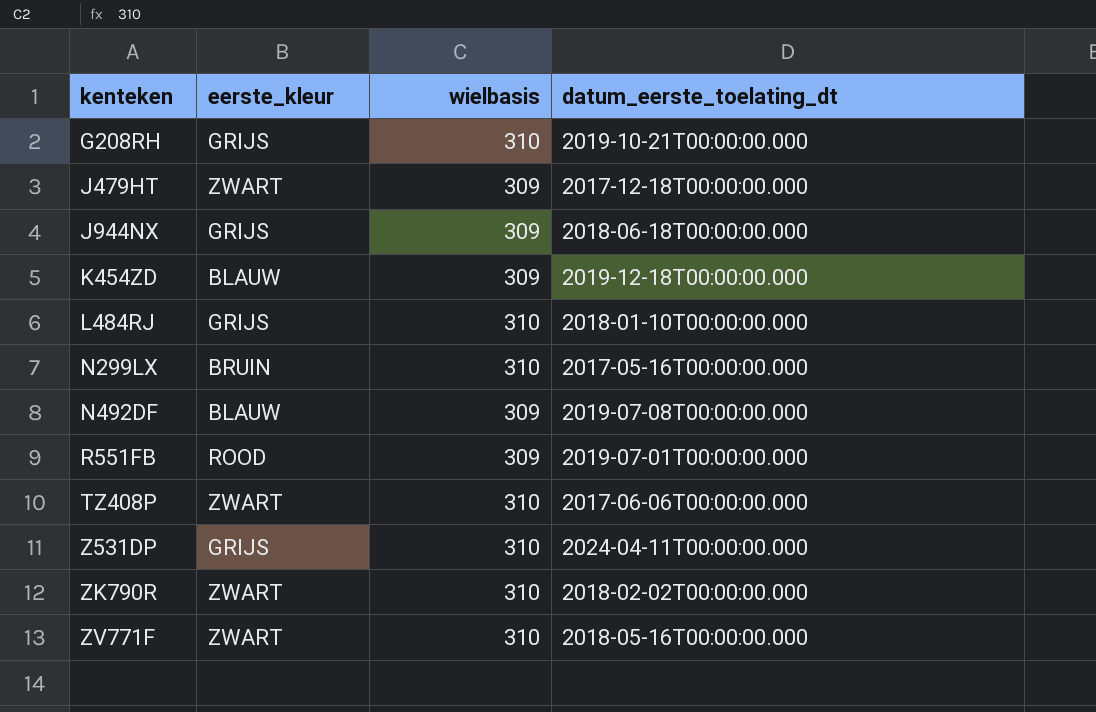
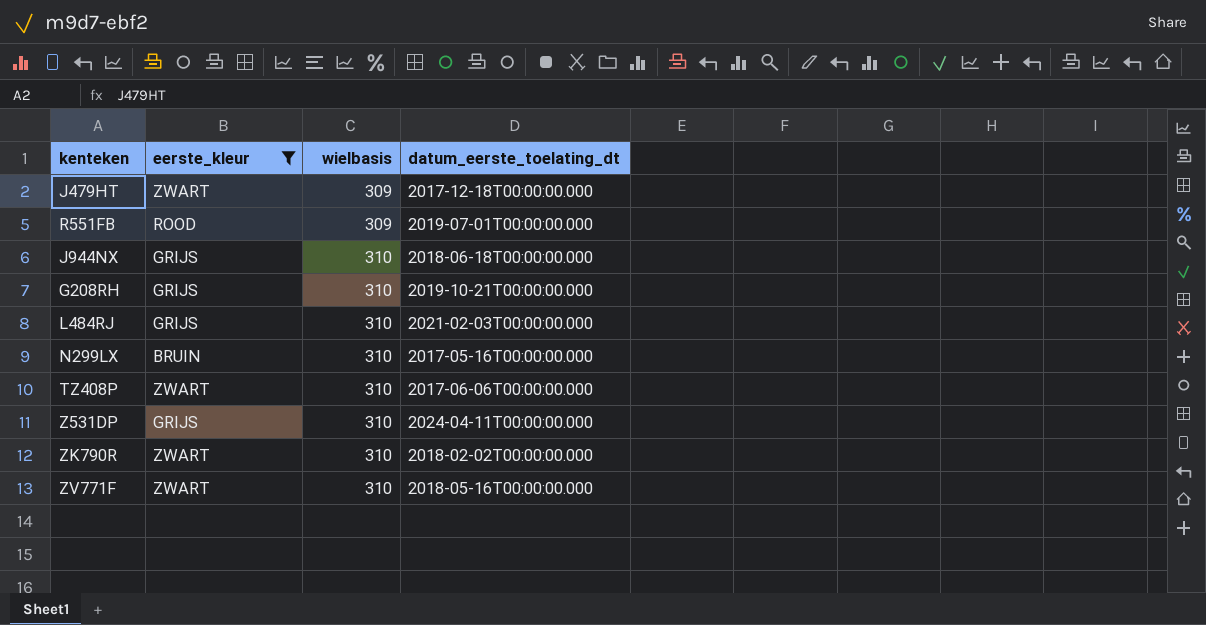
filter: none -> eerste_kleur != BLAUW
row order: kenteken ascending -> wielbasis ascending
J944NX | wielbasis: 309 -> 310
L484RJ | datum_eerste_toelating_dt: 2018-01-10T00:00:00.000 -> 2021-02-03T00:00:00.000

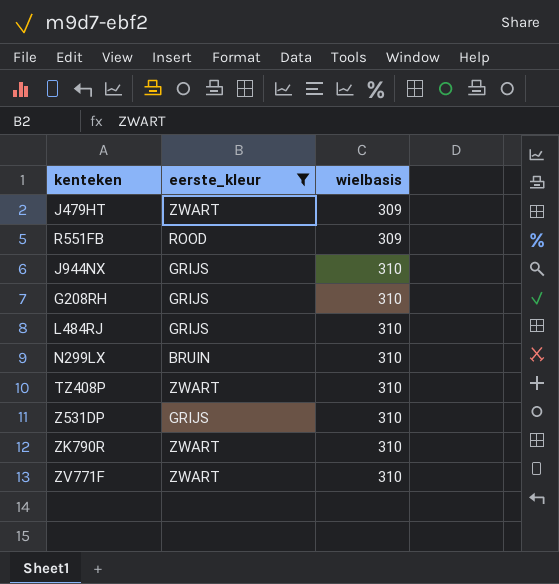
column datum_eerste_toelating_dt | position: 4 -> none

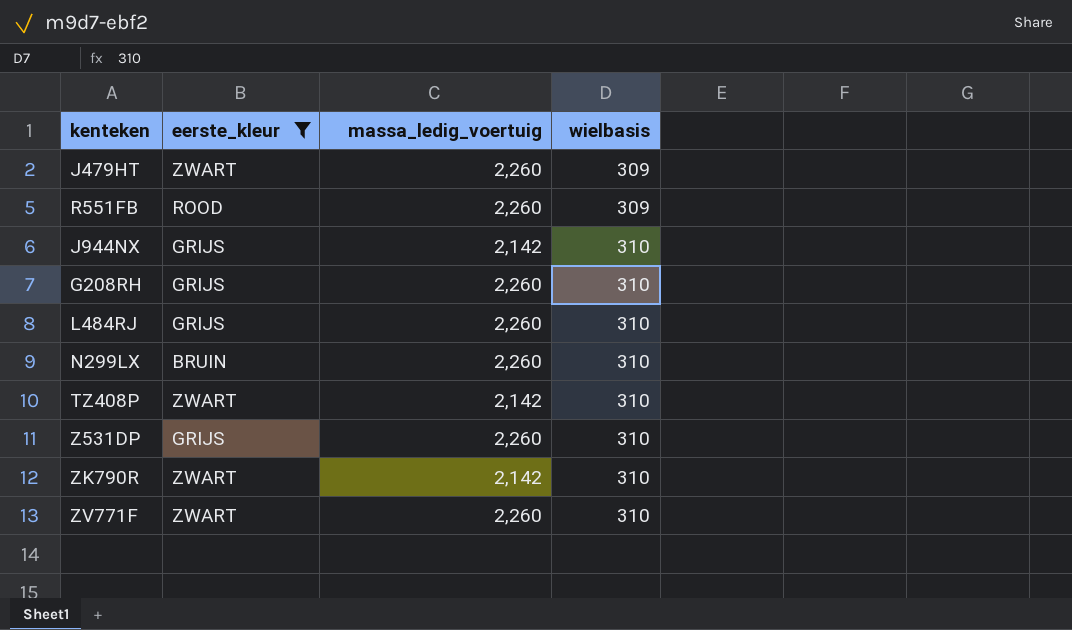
column massa_ledig_voertuig | position: none -> 3

